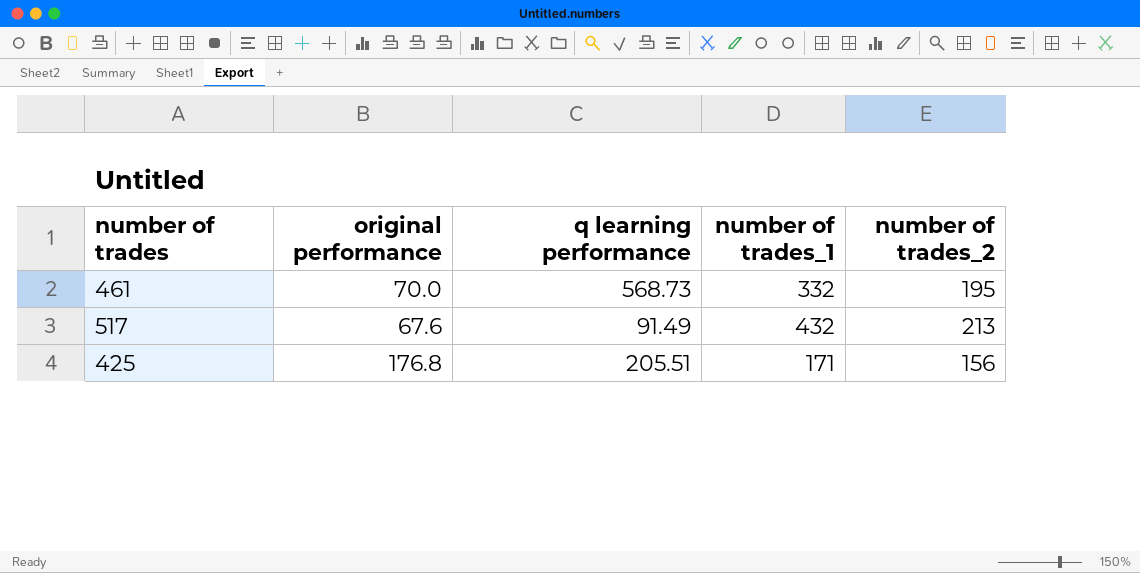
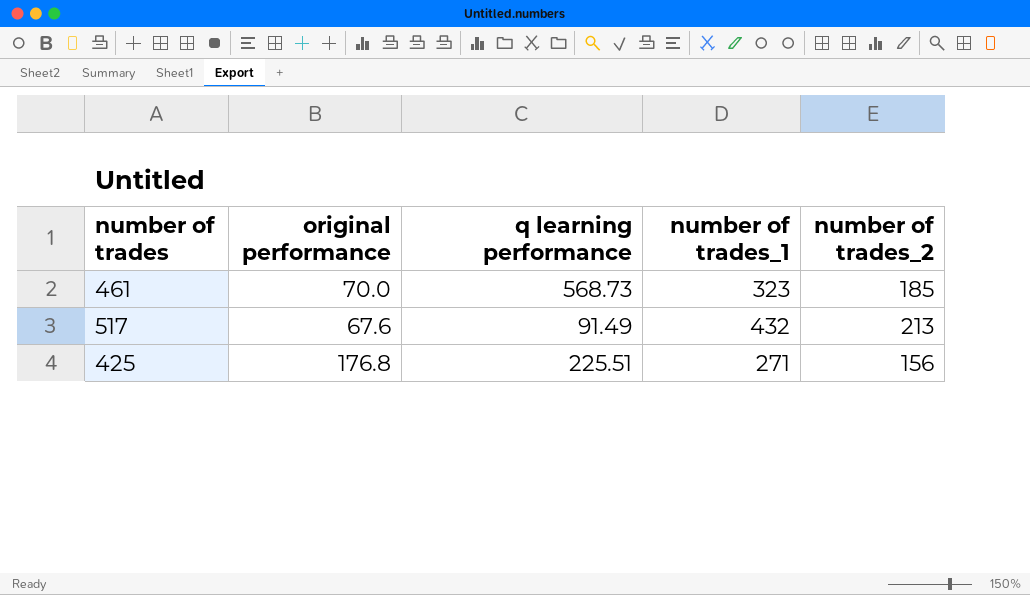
461 | number of trades_1: 332 -> 323
461 | number of trades_2: 195 -> 185
425 | q learning performance: 205.51 -> 225.51
425 | number of trades_1: 171 -> 271

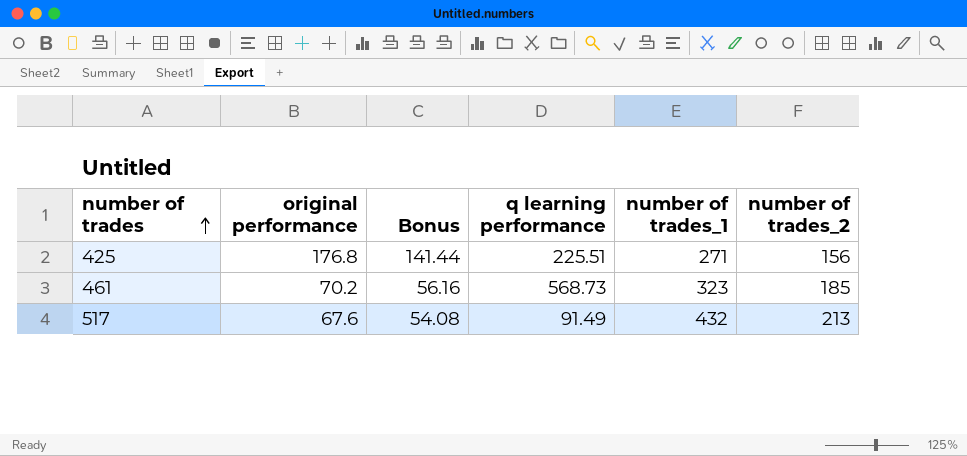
row order: none -> number of trades ascending
column Bonus | formula: none -> [original performance] * 0.8
461 | original performance: 70.0 -> 70.2

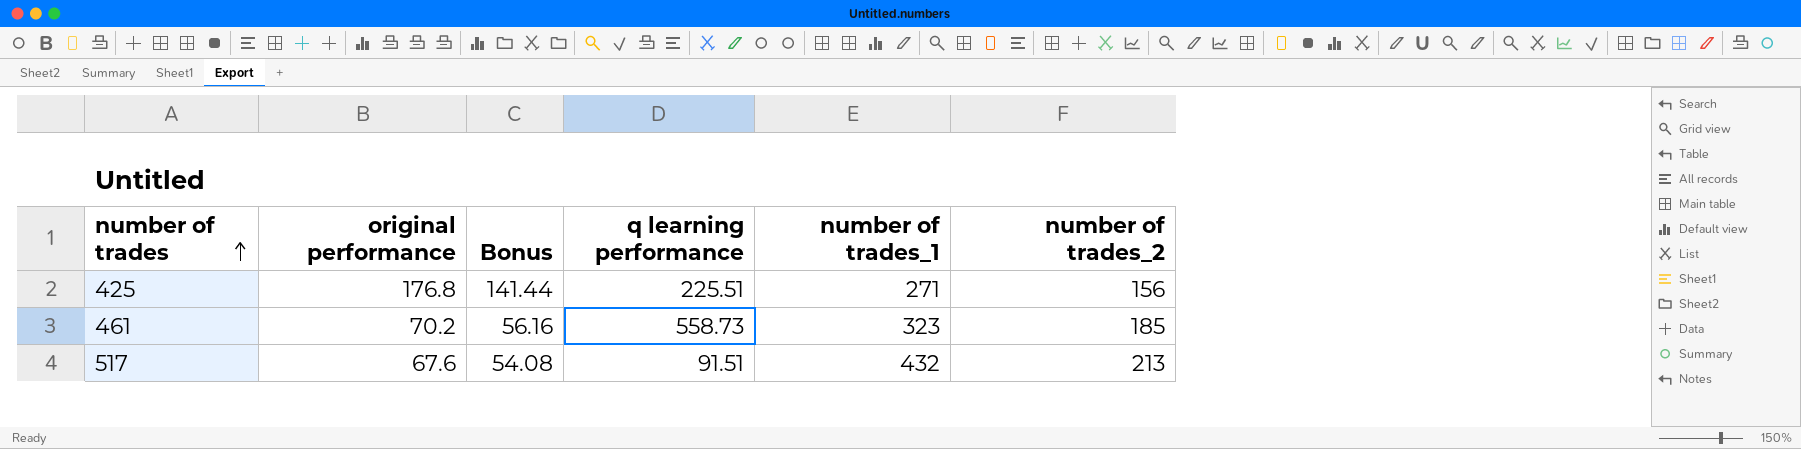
461 | q learning performance: 568.73 -> 558.73
517 | q learning performance: 91.49 -> 91.51

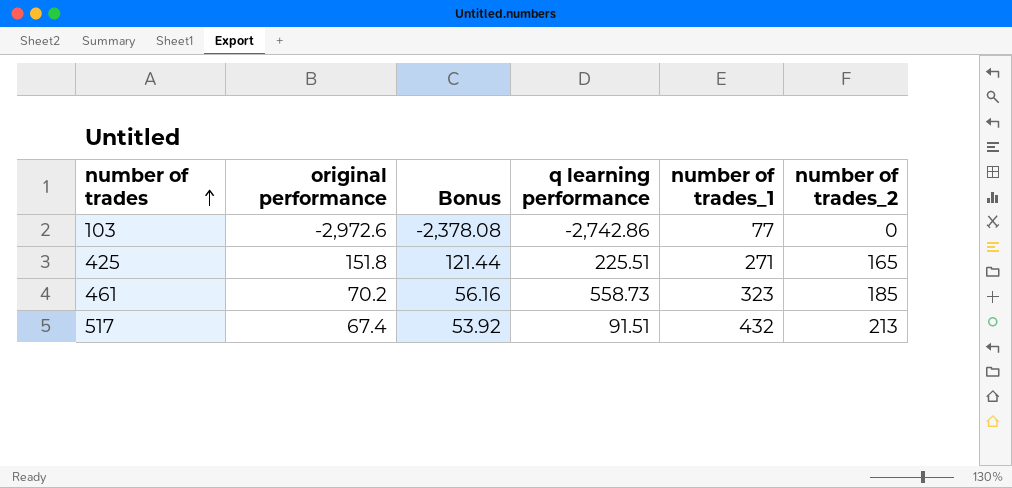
row 103: none -> -2,972.6 | -2,378.08 | -2,742.86 | 77 | 0
425 | original performance: 176.8 -> 151.8
425 | Bonus: 141.44 -> 121.44
425 | number of trades_2: 156 -> 165
517 | original performance: 67.6 -> 67.4
517 | Bonus: 54.08 -> 53.92

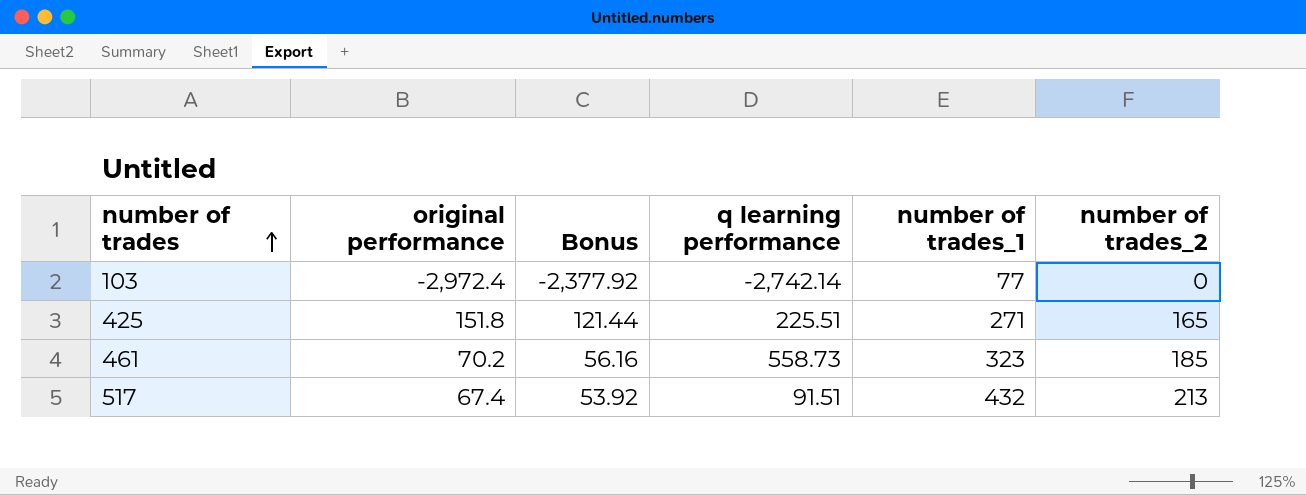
103 | original performance: -2,972.6 -> -2,972.4
103 | Bonus: -2,378.08 -> -2,377.92
103 | q learning performance: -2,742.86 -> -2,742.14

